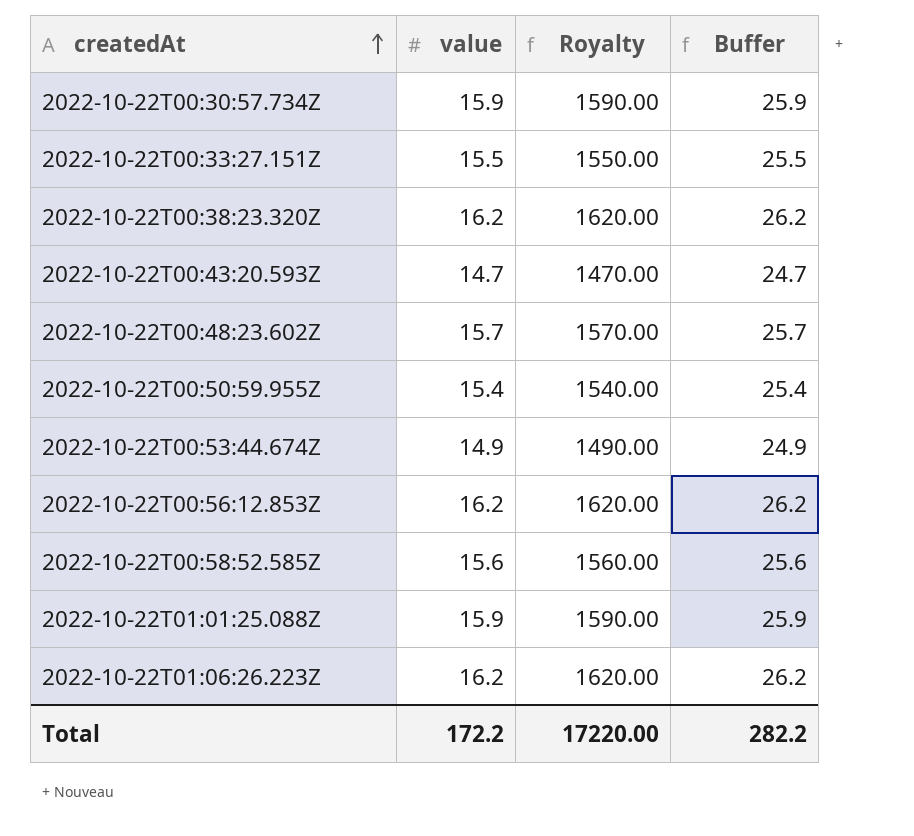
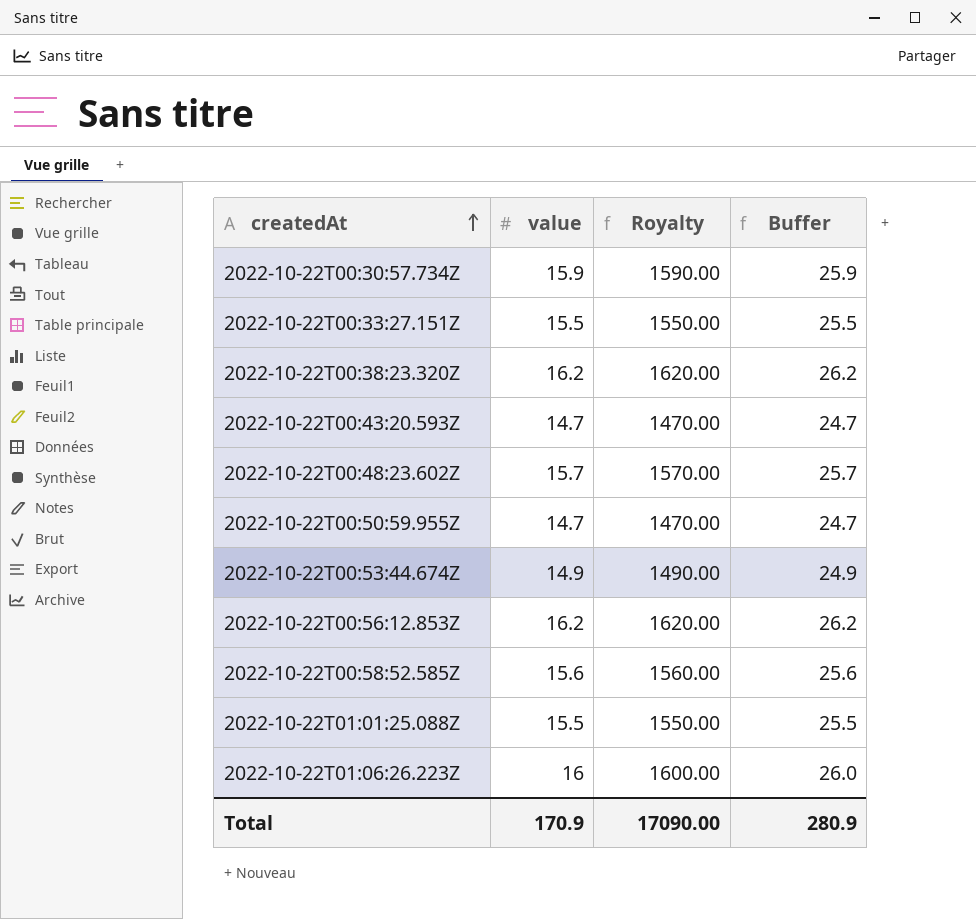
2022-10-22T00:50:59.955Z | value: 15.4 -> 14.7
2022-10-22T00:50:59.955Z | Royalty: 1540.00 -> 1470.00
2022-10-22T00:50:59.955Z | Buffer: 25.4 -> 24.7
2022-10-22T01:01:25.088Z | value: 15.9 -> 15.5
2022-10-22T01:01:25.088Z | Royalty: 1590.00 -> 1550.00
2022-10-22T01:01:25.088Z | Buffer: 25.9 -> 25.5
2022-10-22T01:06:26.223Z | value: 16.2 -> 16
2022-10-22T01:06:26.223Z | Royalty: 1620.00 -> 1600.00
2022-10-22T01:06:26.223Z | Buffer: 26.2 -> 26.0
Total | value: 172.2 -> 170.9
Total | Royalty: 17220.00 -> 17090.00
Total | Buffer: 282.2 -> 280.9

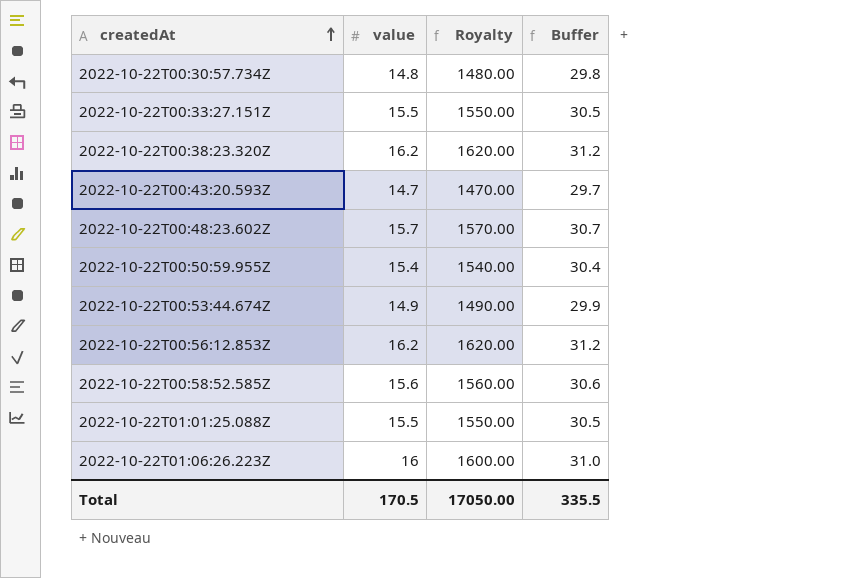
column Buffer | formula: [value] + 10 -> [value] + 15
2022-10-22T00:30:57.734Z | value: 15.9 -> 14.8
2022-10-22T00:30:57.734Z | Royalty: 1590.00 -> 1480.00
2022-10-22T00:50:59.955Z | value: 14.7 -> 15.4
2022-10-22T00:50:59.955Z | Royalty: 1470.00 -> 1540.00
Total | value: 170.9 -> 170.5
Total | Royalty: 17090.00 -> 17050.00
Total | Buffer: 280.9 -> 335.5

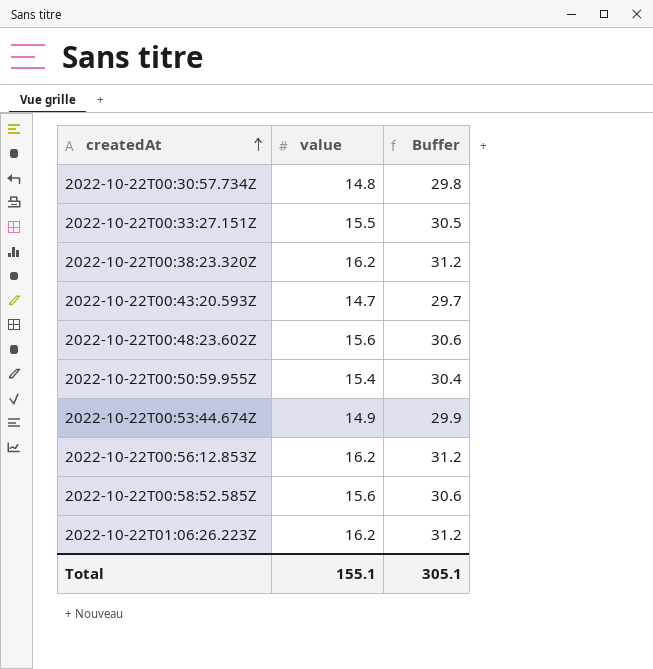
column Royalty | formula: [value] * 100 -> none
row 2022-10-22T01:01:25.088Z: 15.5 | 1550.00 | 30.5 -> none
2022-10-22T00:48:23.602Z | value: 15.7 -> 15.6
2022-10-22T00:48:23.602Z | Buffer: 30.7 -> 30.6
2022-10-22T01:06:26.223Z | value: 16 -> 16.2
2022-10-22T01:06:26.223Z | Buffer: 31.0 -> 31.2
Total | value: 170.5 -> 155.1
Total | Buffer: 335.5 -> 305.1

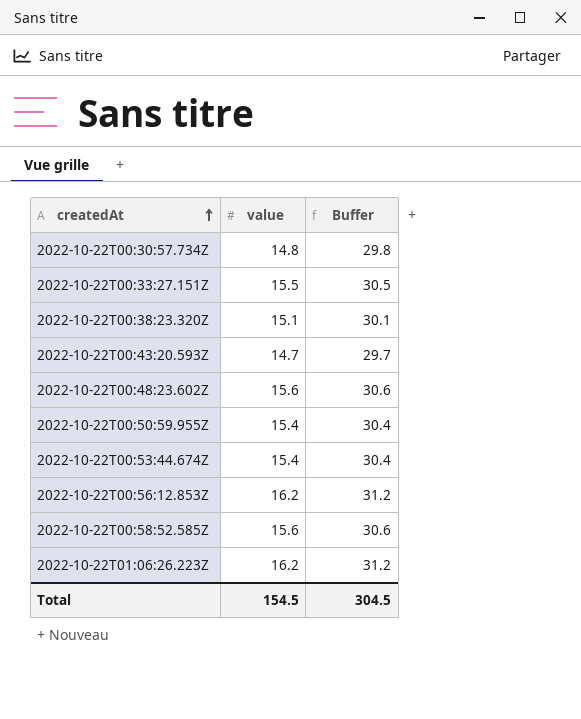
2022-10-22T00:38:23.320Z | value: 16.2 -> 15.1
2022-10-22T00:38:23.320Z | Buffer: 31.2 -> 30.1
2022-10-22T00:53:44.674Z | value: 14.9 -> 15.4
2022-10-22T00:53:44.674Z | Buffer: 29.9 -> 30.4
Total | value: 155.1 -> 154.5
Total | Buffer: 305.1 -> 304.5

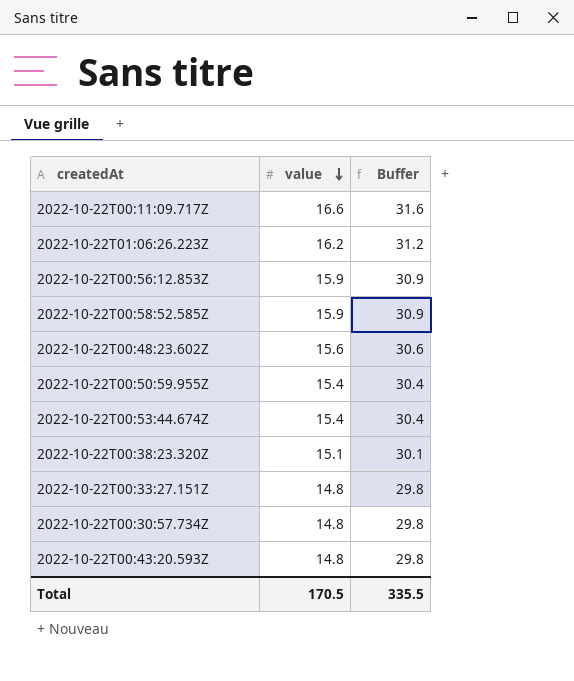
row order: createdAt ascending -> value descending
row 2022-10-22T00:11:09.717Z: none -> 16.6 | 31.6
2022-10-22T00:56:12.853Z | value: 16.2 -> 15.9
2022-10-22T00:56:12.853Z | Buffer: 31.2 -> 30.9
2022-10-22T00:58:52.585Z | value: 15.6 -> 15.9
2022-10-22T00:58:52.585Z | Buffer: 30.6 -> 30.9
2022-10-22T00:33:27.151Z | value: 15.5 -> 14.8
2022-10-22T00:33:27.151Z | Buffer: 30.5 -> 29.8
2022-10-22T00:43:20.593Z | value: 14.7 -> 14.8
2022-10-22T00:43:20.593Z | Buffer: 29.7 -> 29.8
Total | value: 154.5 -> 170.5
Total | Buffer: 304.5 -> 335.5

